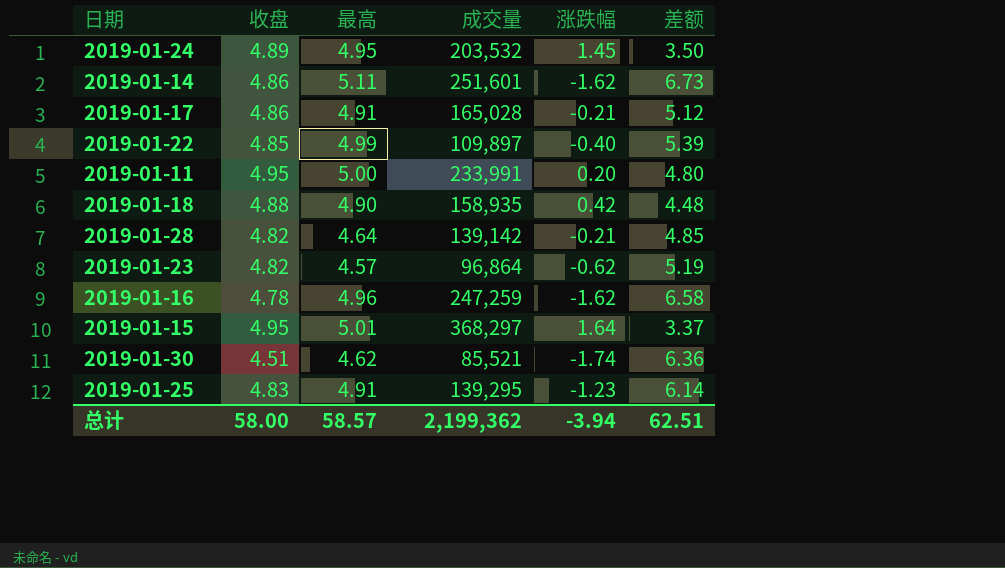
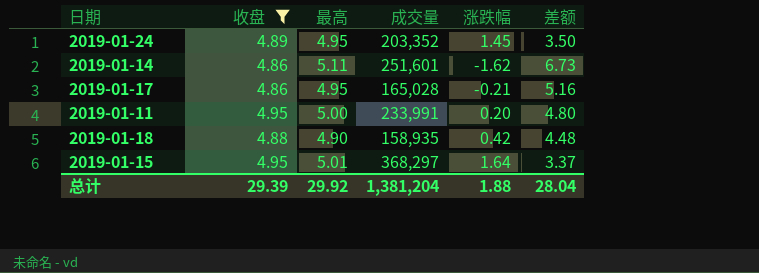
filter: none -> 收盘 >= 4.86
2019-01-24 | 成交量: 203,532 -> 203,352
2019-01-17 | 最高: 4.91 -> 4.95
2019-01-17 | 差额: 5.12 -> 5.16
总计 | 收盘: 58.00 -> 29.39
总计 | 最高: 58.57 -> 29.92
总计 | 成交量: 2,199,362 -> 1,381,204
总计 | 涨跌幅: -3.94 -> 1.88
总计 | 差额: 62.51 -> 28.04

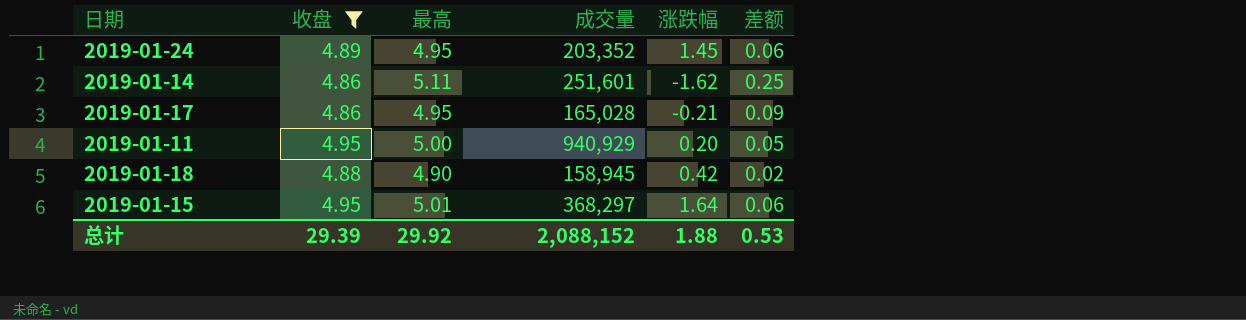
column 差额 | formula: [最高] - [涨跌幅] -> [最高] - [收盘]
2019-01-11 | 成交量: 233,991 -> 940,929
2019-01-18 | 成交量: 158,935 -> 158,945
总计 | 成交量: 1,381,204 -> 2,088,152
总计 | 差额: 28.04 -> 0.53

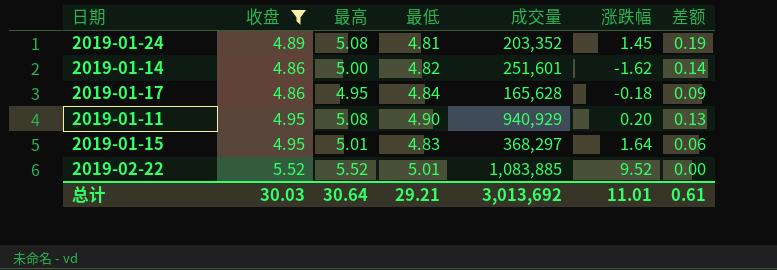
column 最低 | position: none -> 4
row 2019-01-18: 4.88 | 4.90 | 158,945 | 0.42 | 0.02 -> none
2019-01-24 | 最高: 4.95 -> 5.08
2019-01-24 | 差额: 0.06 -> 0.19
2019-01-14 | 最高: 5.11 -> 5.00
2019-01-14 | 差额: 0.25 -> 0.14
2019-01-17 | 成交量: 165,028 -> 165,628
2019-01-17 | 涨跌幅: -0.21 -> -0.18
2019-01-11 | 最高: 5.00 -> 5.08
2019-01-11 | 差额: 0.05 -> 0.13
row 2019-02-22: none -> 5.52 | 5.52 | 5.01 | 1,083,885 | 9.52 | 0.00
总计 | 收盘: 29.39 -> 30.03
总计 | 最高: 29.92 -> 30.64
总计 | 成交量: 2,088,152 -> 3,013,692
总计 | 涨跌幅: 1.88 -> 11.01
总计 | 差额: 0.53 -> 0.61

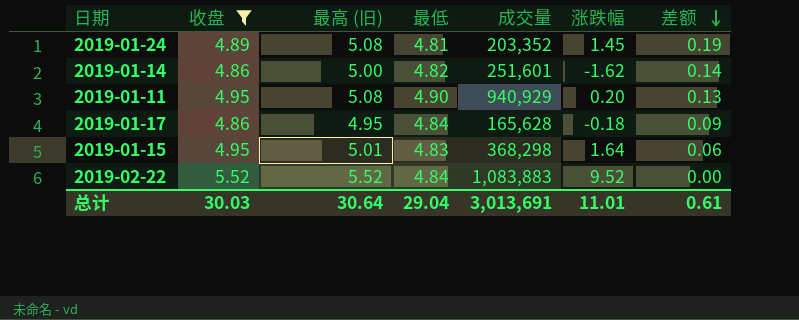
row order: none -> 差额 descending
column name: 最高 -> 最高 (旧)
2019-01-15 | 成交量: 368,297 -> 368,298
2019-02-22 | 最低: 5.01 -> 4.84
2019-02-22 | 成交量: 1,083,885 -> 1,083,883
总计 | 最低: 29.21 -> 29.04
总计 | 成交量: 3,013,692 -> 3,013,691

